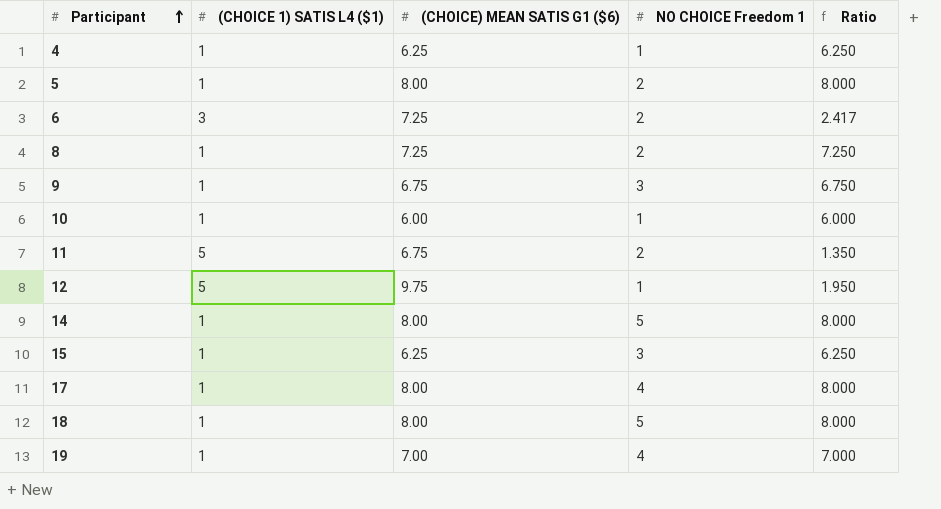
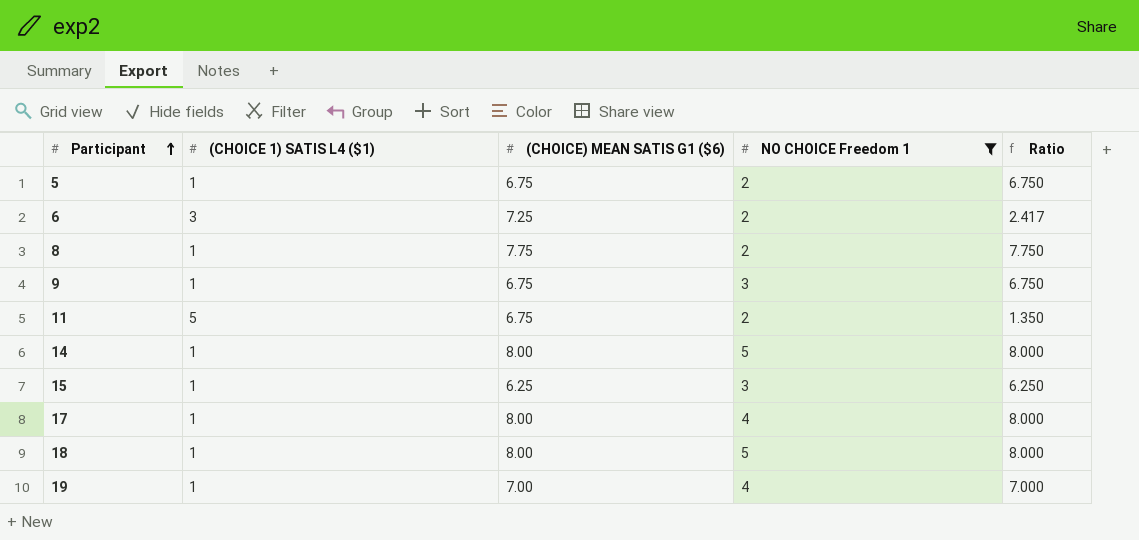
filter: none -> NO CHOICE Freedom 1 != 1
5 | (CHOICE) MEAN SATIS G1 ($6): 8.00 -> 6.75
5 | Ratio: 8.000 -> 6.750
8 | (CHOICE) MEAN SATIS G1 ($6): 7.25 -> 7.75
8 | Ratio: 7.250 -> 7.750

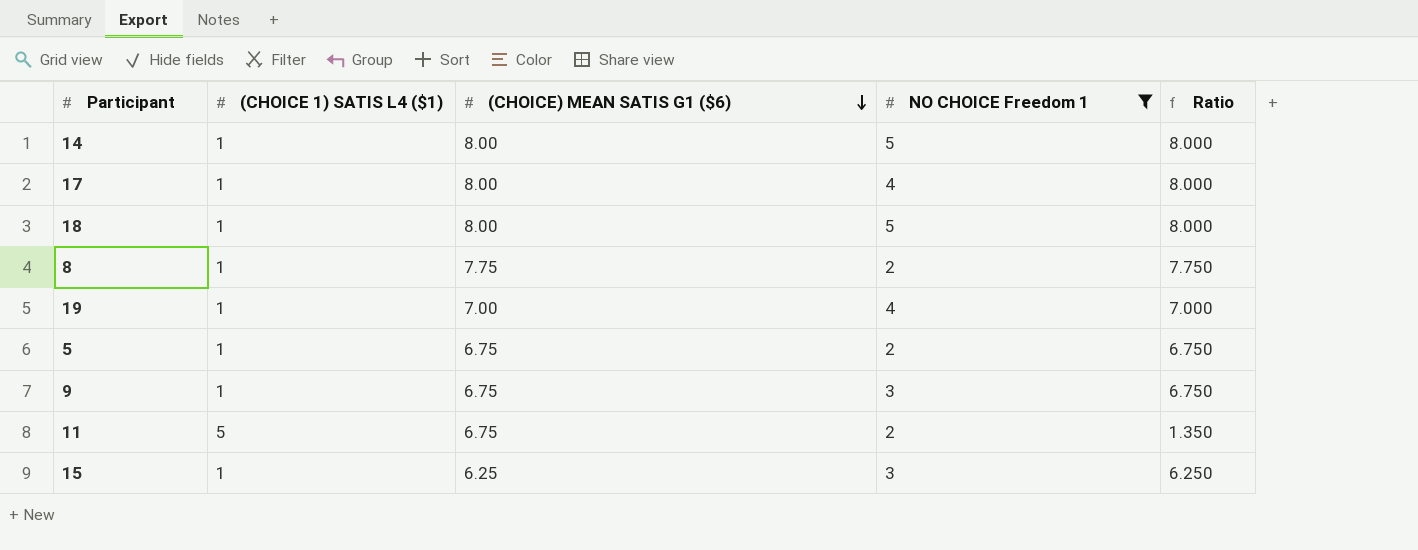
row order: Participant ascending -> (CHOICE) MEAN SATIS G1 ($6) descending
row 6: 3 | 7.25 | 2 | 2.417 -> none

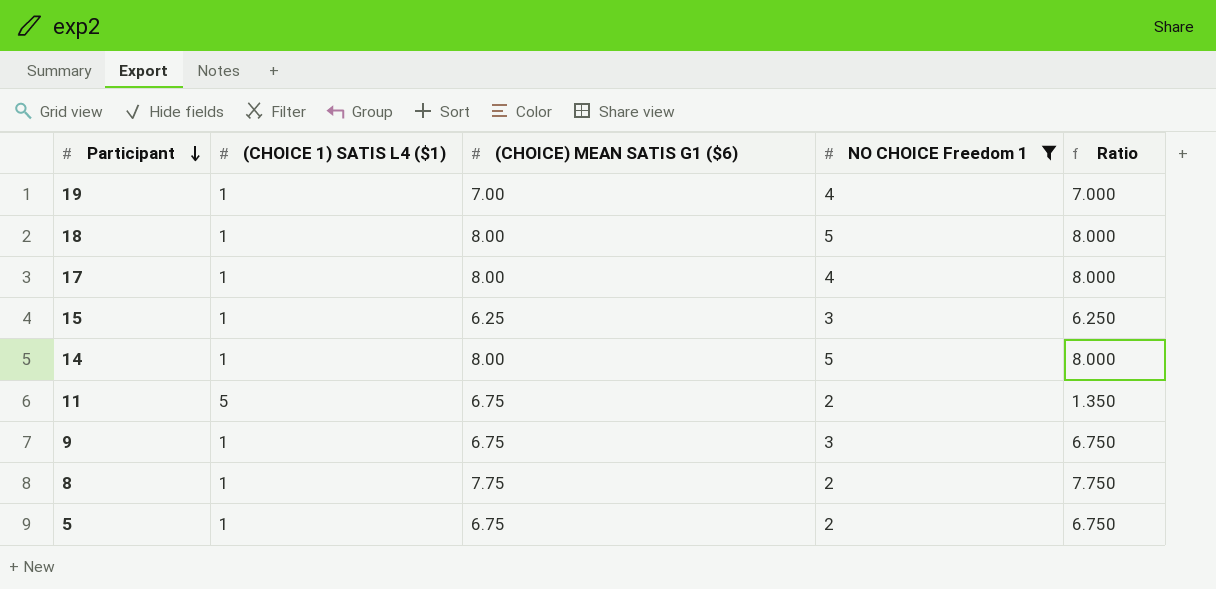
row order: (CHOICE) MEAN SATIS G1 ($6) descending -> Participant descending

